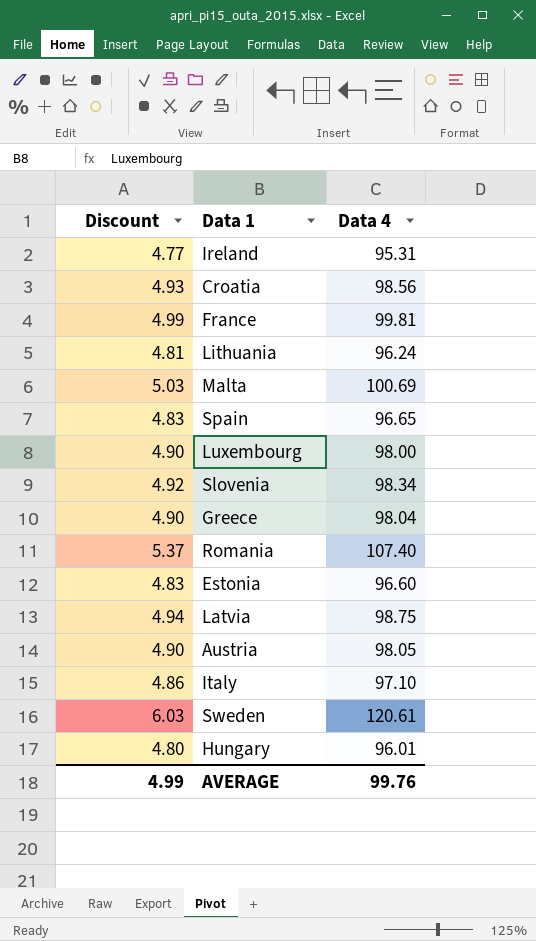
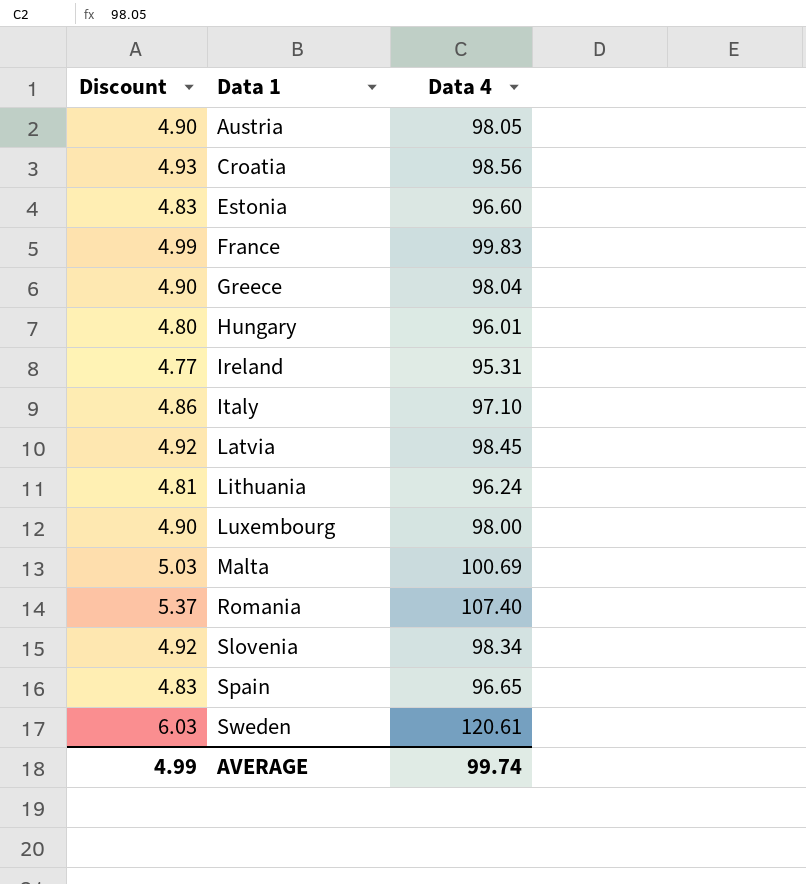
row order: none -> Data 1 ascending
France | Data 4: 99.81 -> 99.83
Latvia | Discount: 4.94 -> 4.92
Latvia | Data 4: 98.75 -> 98.45
AVERAGE | Data 4: 99.76 -> 99.74

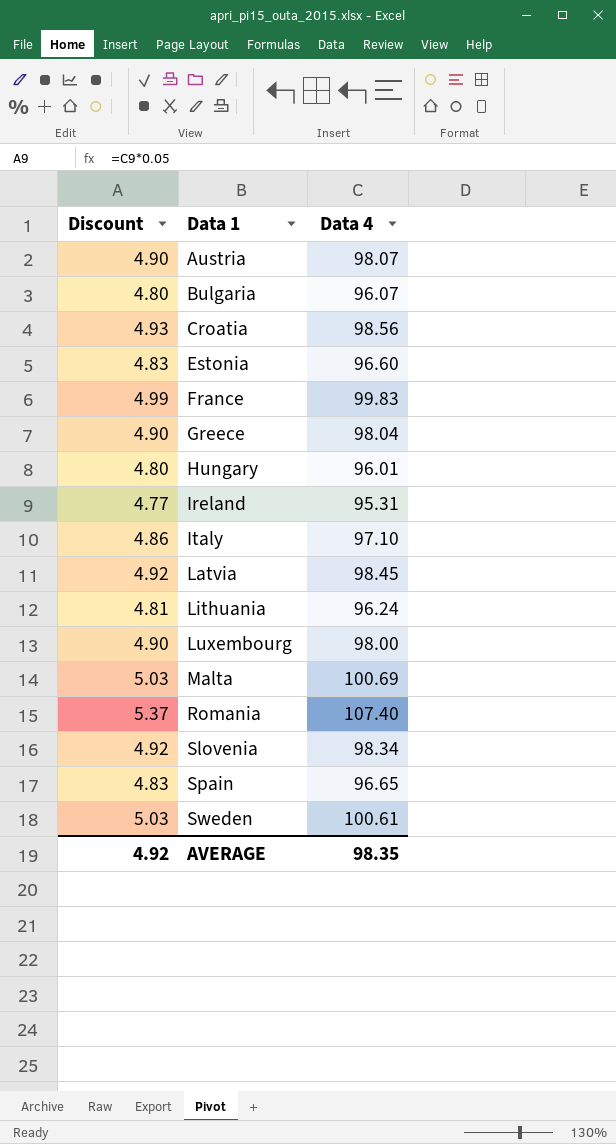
Austria | Data 4: 98.05 -> 98.07
row Bulgaria: none -> 4.80 | 96.07
Sweden | Discount: 6.03 -> 5.03
Sweden | Data 4: 120.61 -> 100.61
AVERAGE | Discount: 4.99 -> 4.92
AVERAGE | Data 4: 99.74 -> 98.35

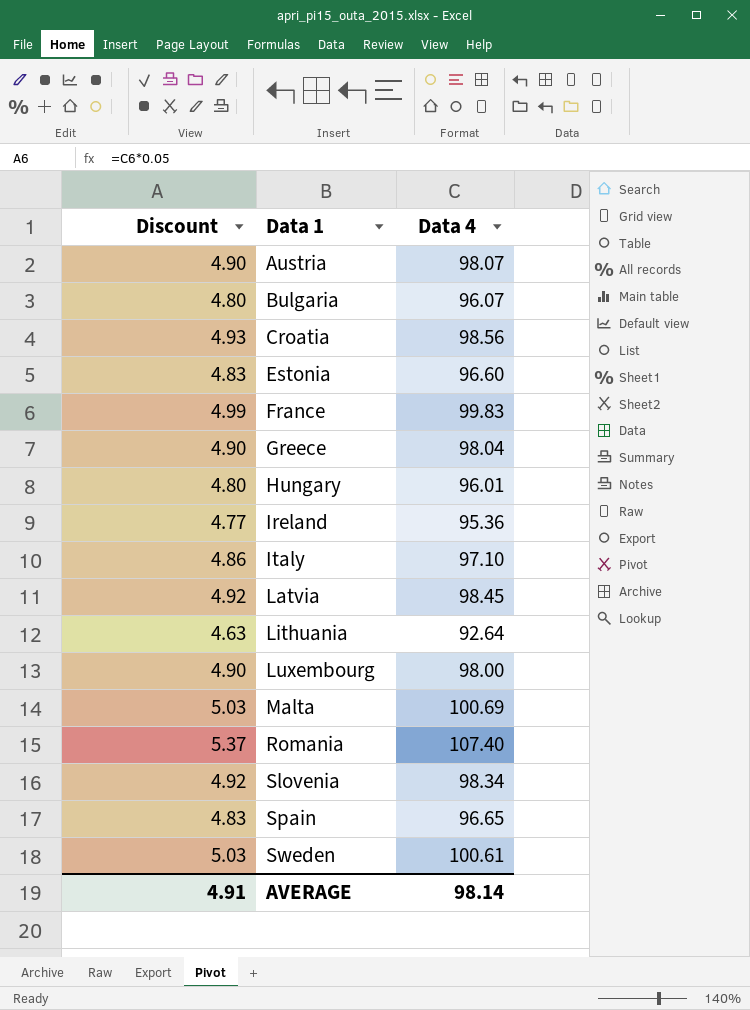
Ireland | Data 4: 95.31 -> 95.36
Lithuania | Discount: 4.81 -> 4.63
Lithuania | Data 4: 96.24 -> 92.64
AVERAGE | Discount: 4.92 -> 4.91
AVERAGE | Data 4: 98.35 -> 98.14

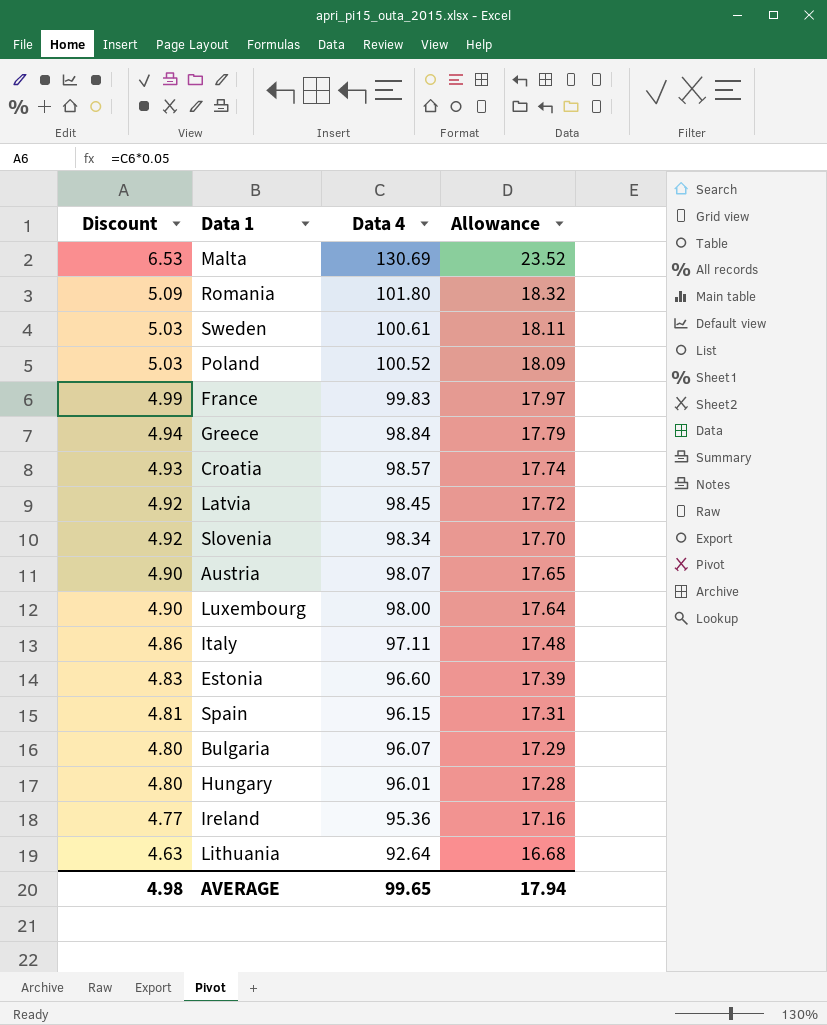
row order: Data 1 ascending -> Discount descending
column Allowance | formula: none -> [Data 4] * 0.18
Malta | Discount: 5.03 -> 6.53
Malta | Data 4: 100.69 -> 130.69
Romania | Discount: 5.37 -> 5.09
Romania | Data 4: 107.40 -> 101.80
row Poland: none -> 5.03 | 100.52 | 18.09
Greece | Discount: 4.90 -> 4.94
Greece | Data 4: 98.04 -> 98.84
Croatia | Data 4: 98.56 -> 98.57
Italy | Data 4: 97.10 -> 97.11
Spain | Discount: 4.83 -> 4.81
Spain | Data 4: 96.65 -> 96.15
AVERAGE | Discount: 4.91 -> 4.98
AVERAGE | Data 4: 98.14 -> 99.65

